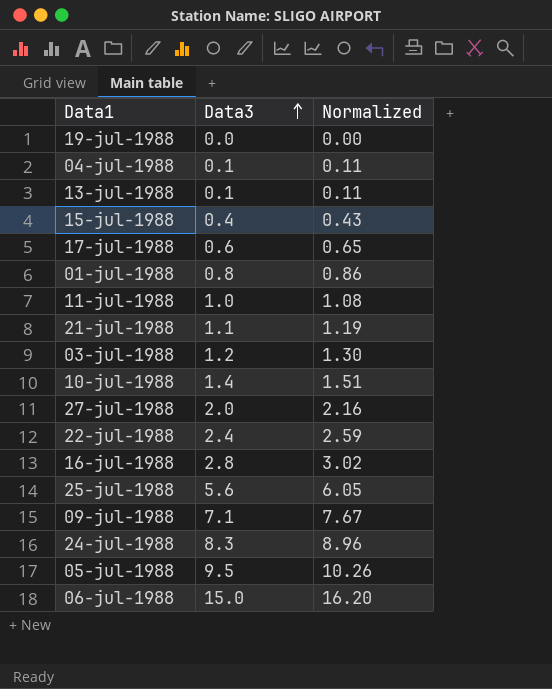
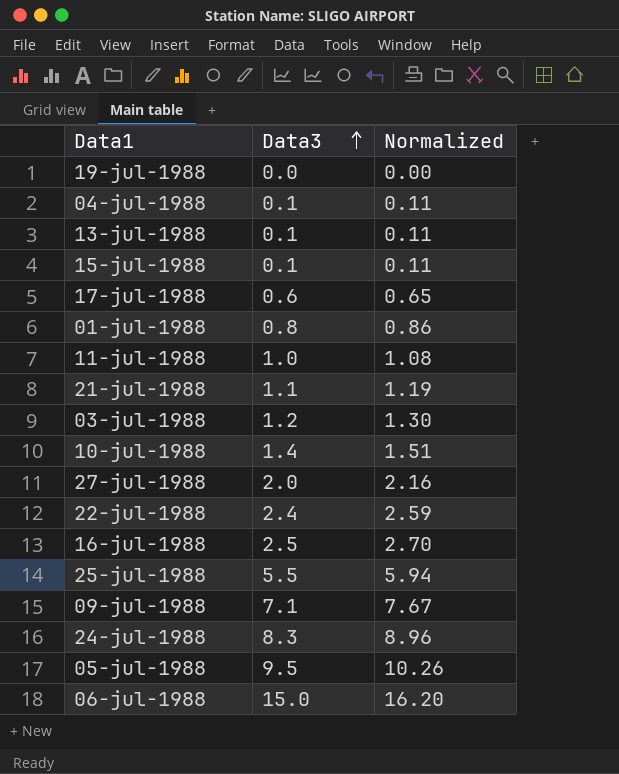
15-jul-1988 | Data3: 0.4 -> 0.1
15-jul-1988 | Normalized: 0.43 -> 0.11
16-jul-1988 | Data3: 2.8 -> 2.5
16-jul-1988 | Normalized: 3.02 -> 2.70
25-jul-1988 | Data3: 5.6 -> 5.5
25-jul-1988 | Normalized: 6.05 -> 5.94

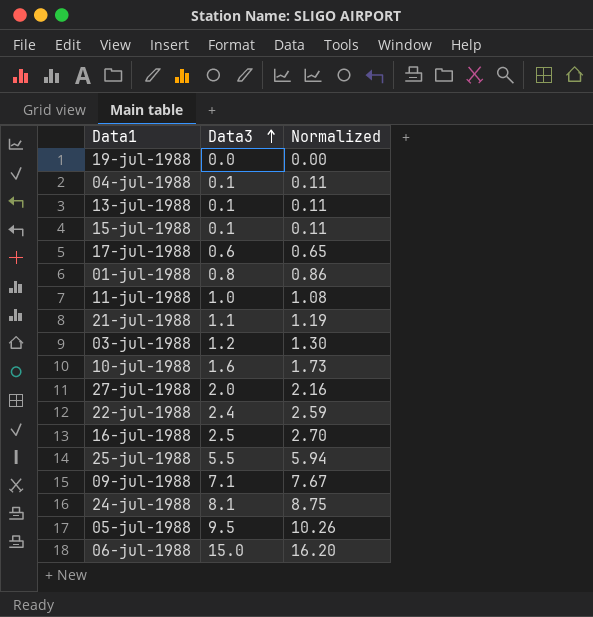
10-jul-1988 | Data3: 1.4 -> 1.6
10-jul-1988 | Normalized: 1.51 -> 1.73
24-jul-1988 | Data3: 8.3 -> 8.1
24-jul-1988 | Normalized: 8.96 -> 8.75

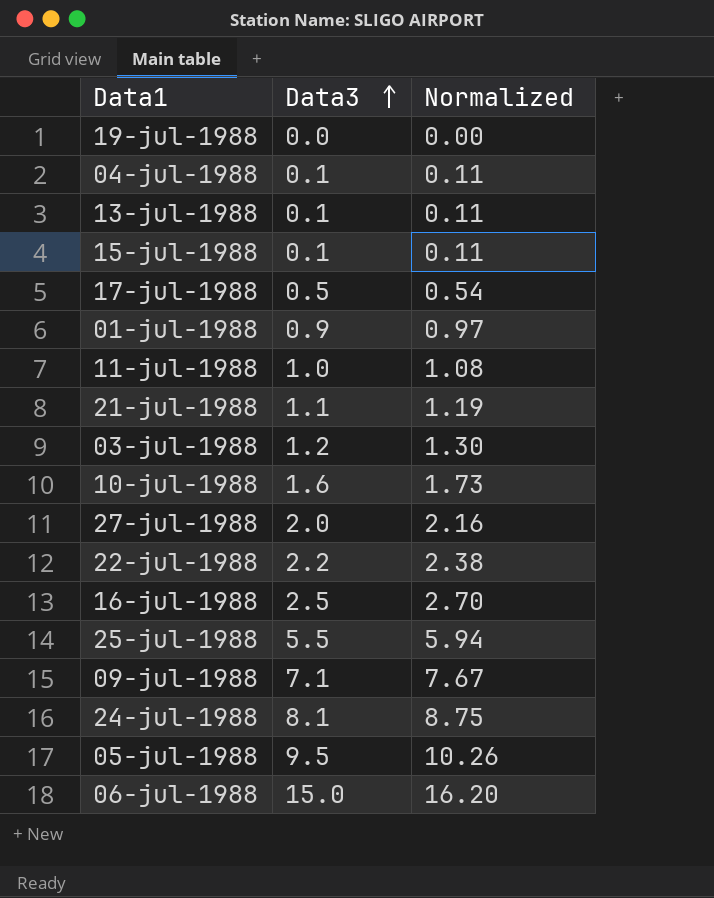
17-jul-1988 | Data3: 0.6 -> 0.5
17-jul-1988 | Normalized: 0.65 -> 0.54
01-jul-1988 | Data3: 0.8 -> 0.9
01-jul-1988 | Normalized: 0.86 -> 0.97
22-jul-1988 | Data3: 2.4 -> 2.2
22-jul-1988 | Normalized: 2.59 -> 2.38

